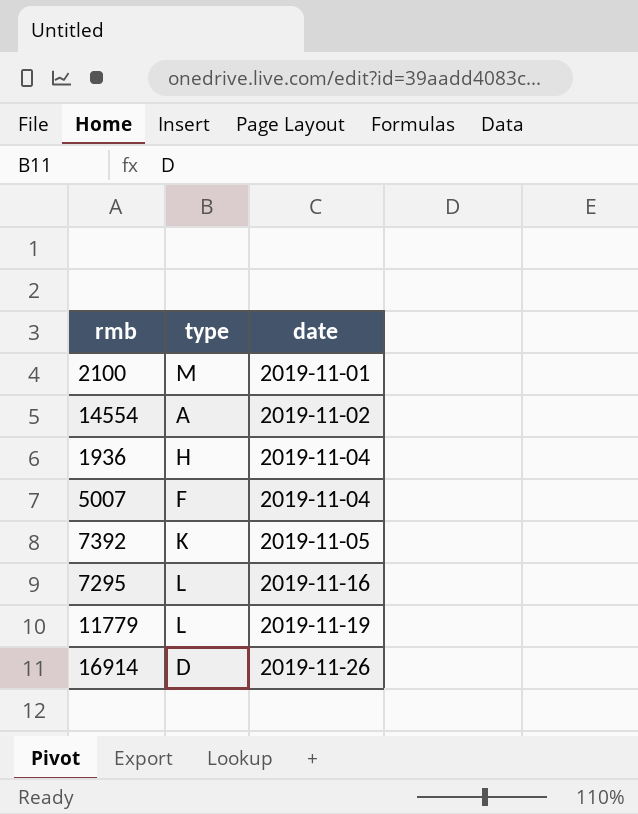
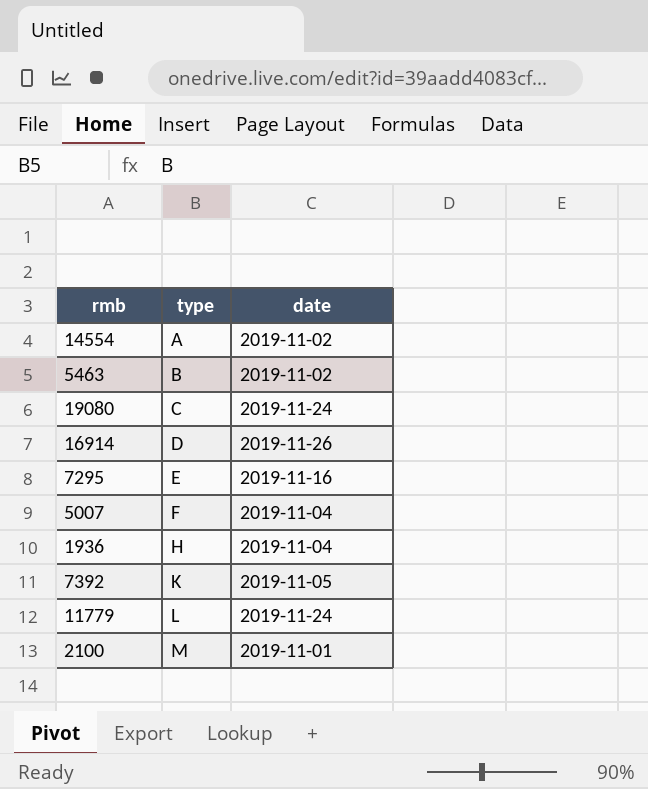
row order: date ascending -> type ascending
row 5463: none -> B | 2019-11-02
row 19080: none -> C | 2019-11-24
7295 | type: L -> E
11779 | date: 2019-11-19 -> 2019-11-24

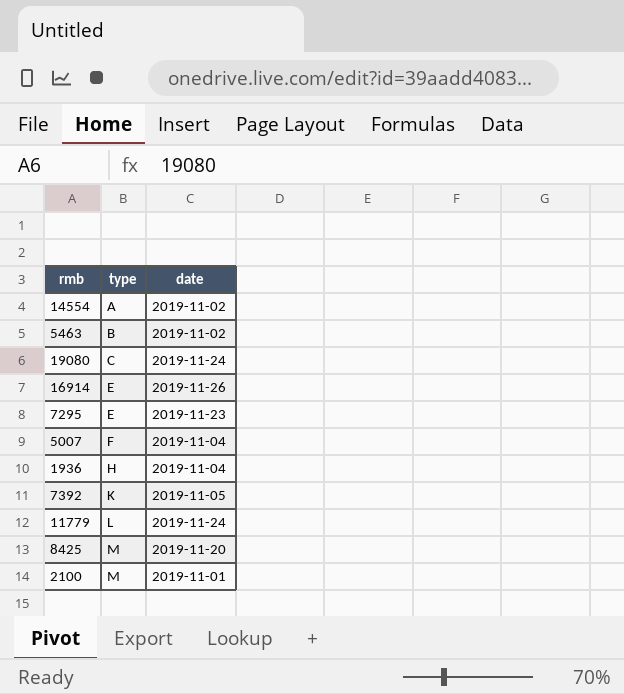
16914 | type: D -> E
7295 | date: 2019-11-16 -> 2019-11-23
row 8425: none -> M | 2019-11-20

